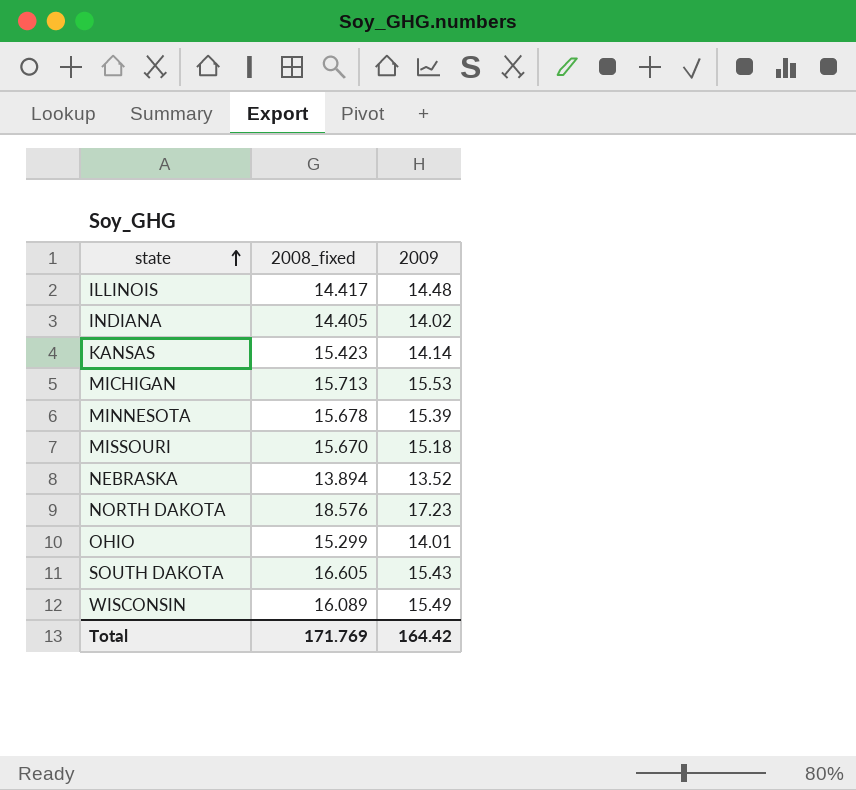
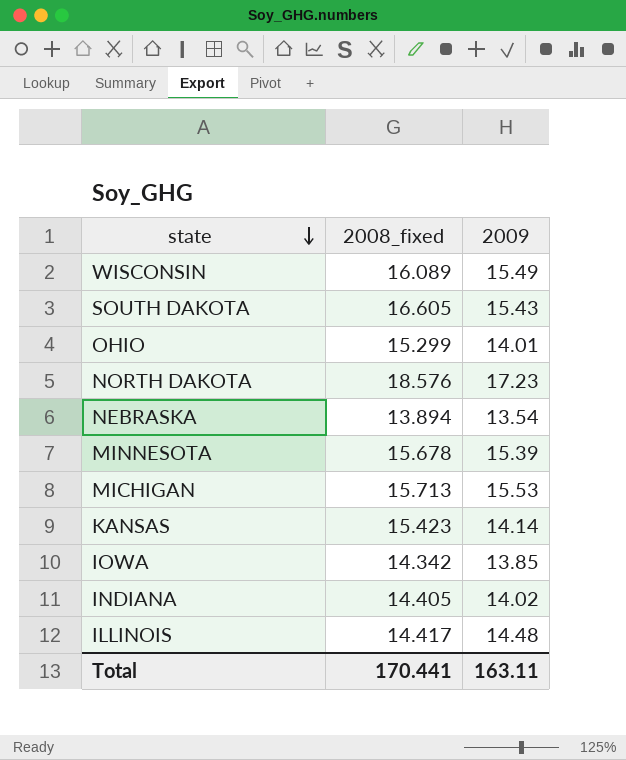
row order: state ascending -> state descending
row MISSOURI: 15.670 | 15.18 -> none
NEBRASKA | 2009: 13.52 -> 13.54
row IOWA: none -> 14.342 | 13.85
Total | 2008_fixed: 171.769 -> 170.441
Total | 2009: 164.42 -> 163.11

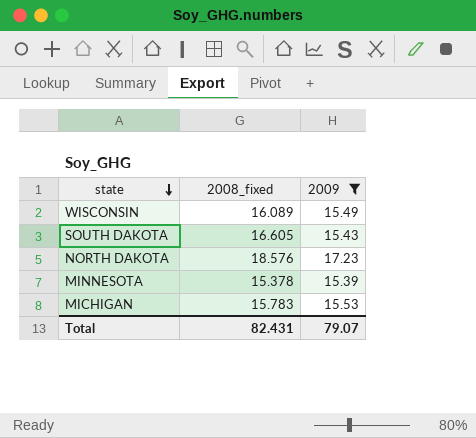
filter: none -> 2009 >= 15.39
MINNESOTA | 2008_fixed: 15.678 -> 15.378
MICHIGAN | 2008_fixed: 15.713 -> 15.783
Total | 2008_fixed: 170.441 -> 82.431
Total | 2009: 163.11 -> 79.07

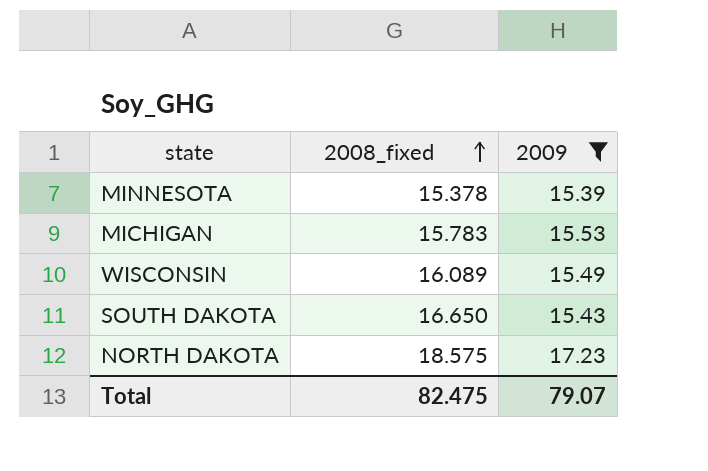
row order: state descending -> 2008_fixed ascending
SOUTH DAKOTA | 2008_fixed: 16.605 -> 16.650
NORTH DAKOTA | 2008_fixed: 18.576 -> 18.575
Total | 2008_fixed: 82.431 -> 82.475

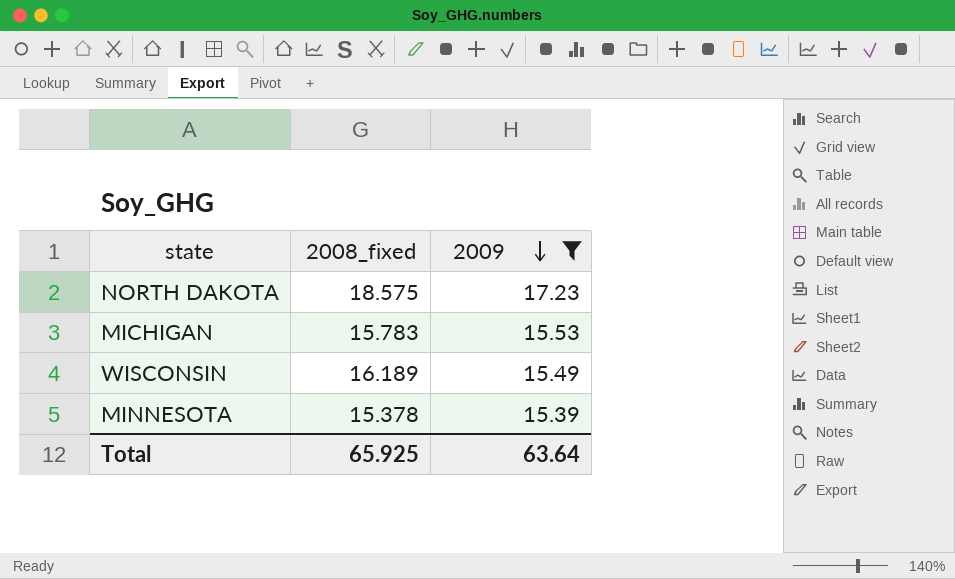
row order: 2008_fixed ascending -> 2009 descending
row SOUTH DAKOTA: 16.650 | 15.43 -> none
WISCONSIN | 2008_fixed: 16.089 -> 16.189
Total | 2008_fixed: 82.475 -> 65.925
Total | 2009: 79.07 -> 63.64

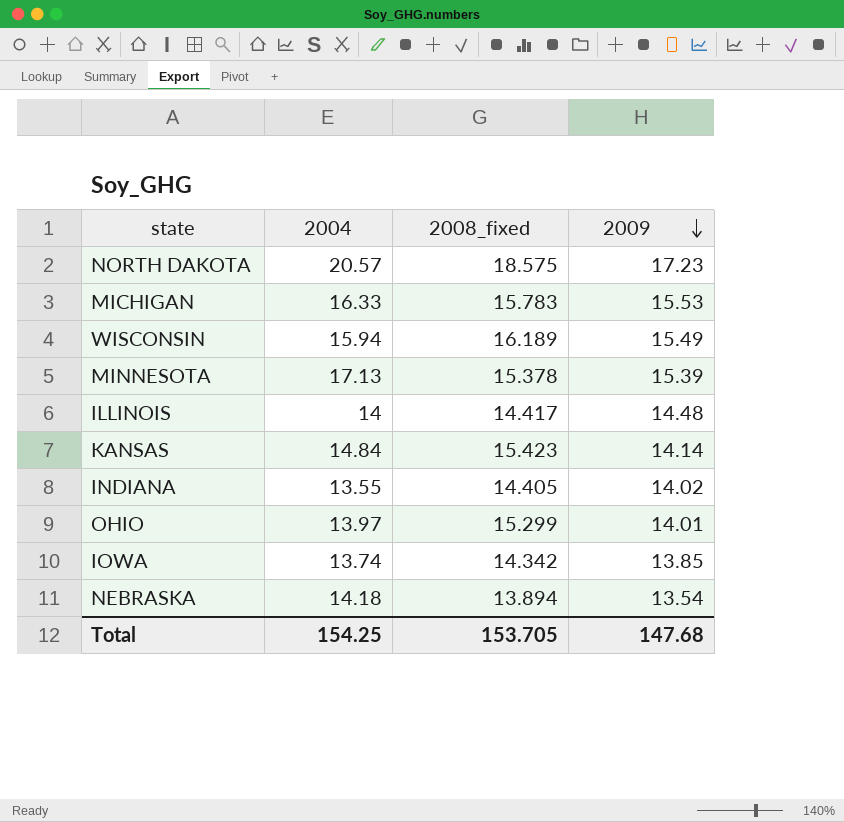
filter: 2009 >= 15.39 -> none
column 2004 | position: none -> 2
Total | 2008_fixed: 65.925 -> 153.705
Total | 2009: 63.64 -> 147.68

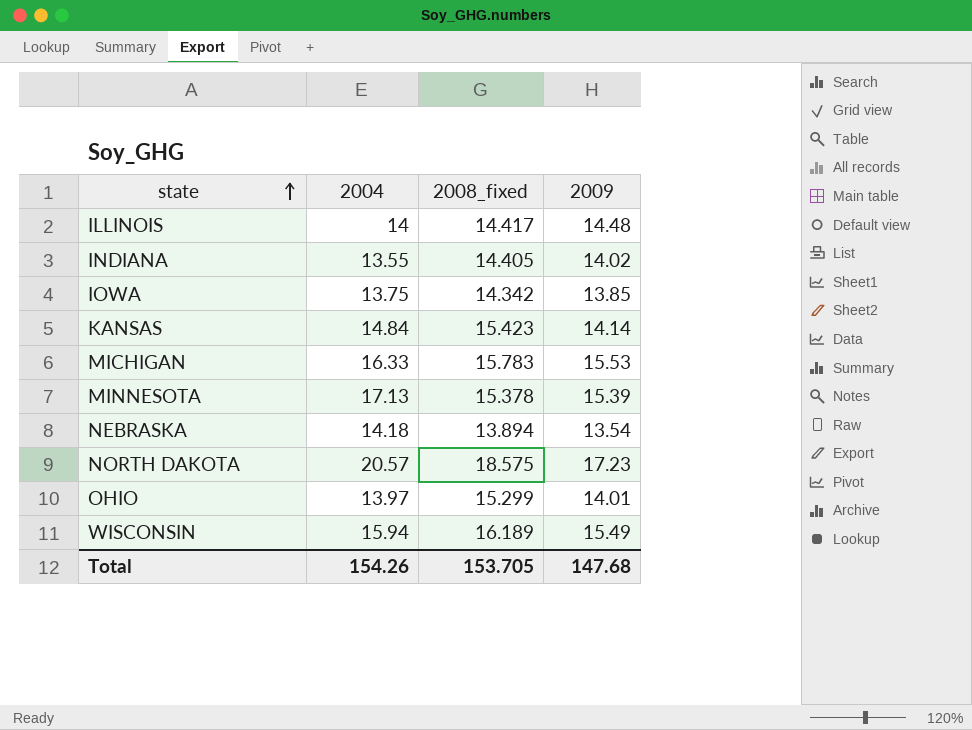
row order: 2009 descending -> state ascending
IOWA | 2004: 13.74 -> 13.75
Total | 2004: 154.25 -> 154.26

